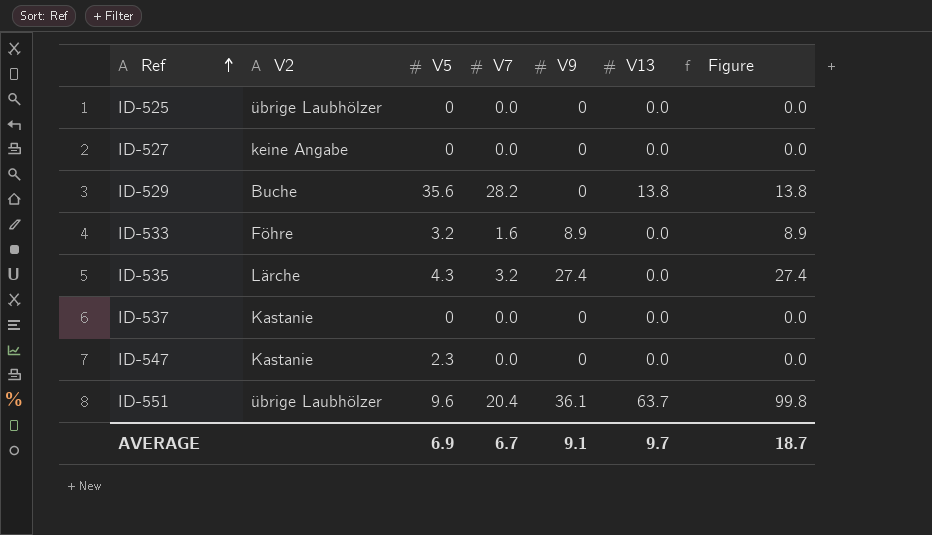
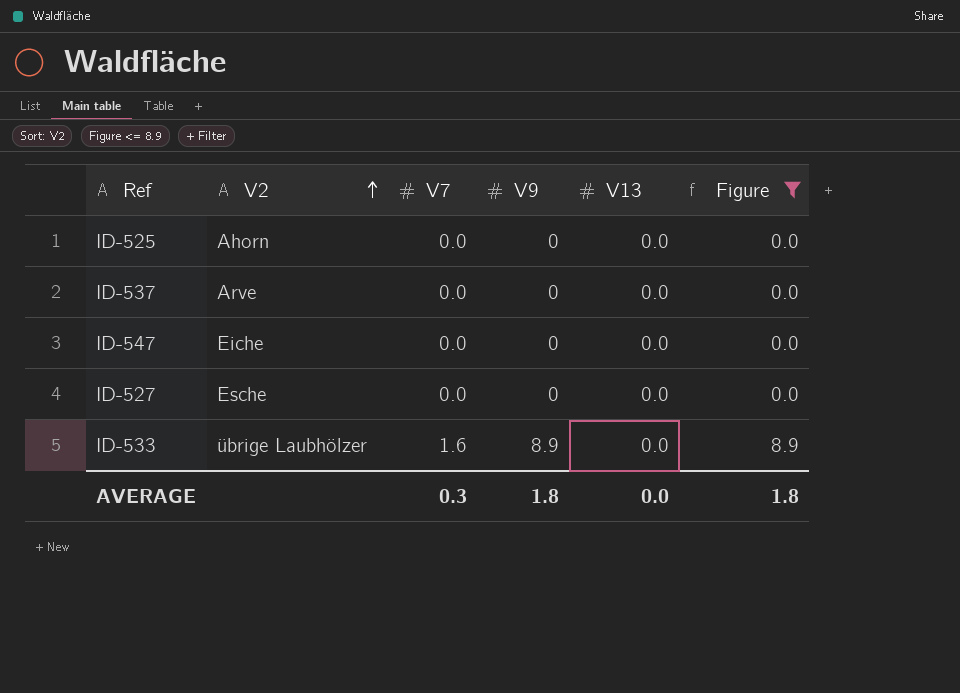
filter: none -> Figure <= 8.9
row order: Ref ascending -> V2 ascending
column V5 | position: 3 -> none
ID-525 | V2: übrige Laubhölzer -> Ahorn
ID-537 | V2: Kastanie -> Arve
ID-547 | V2: Kastanie -> Eiche
ID-527 | V2: keine Angabe -> Esche
ID-533 | V2: Föhre -> übrige Laubhölzer
AVERAGE | V7: 6.7 -> 0.3
AVERAGE | V9: 9.1 -> 1.8
AVERAGE | V13: 9.7 -> 0.0
AVERAGE | Figure: 18.7 -> 1.8

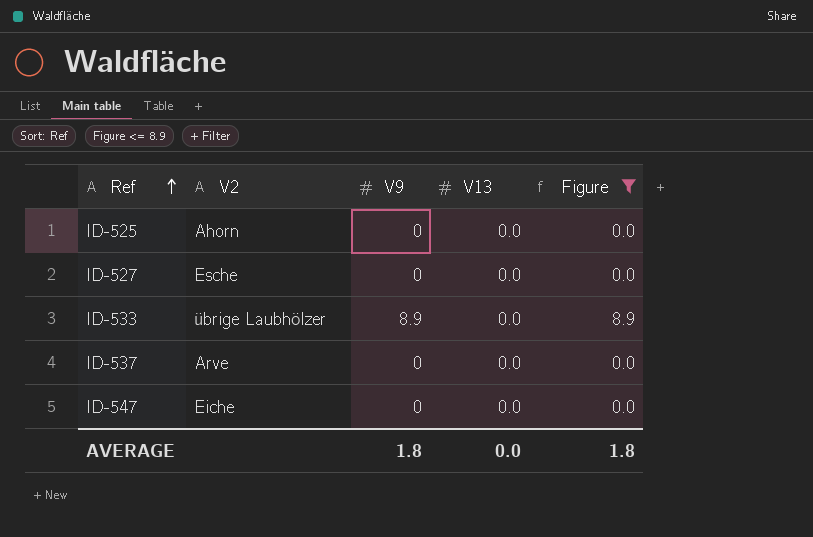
row order: V2 ascending -> Ref ascending
column V7 | position: 3 -> none

